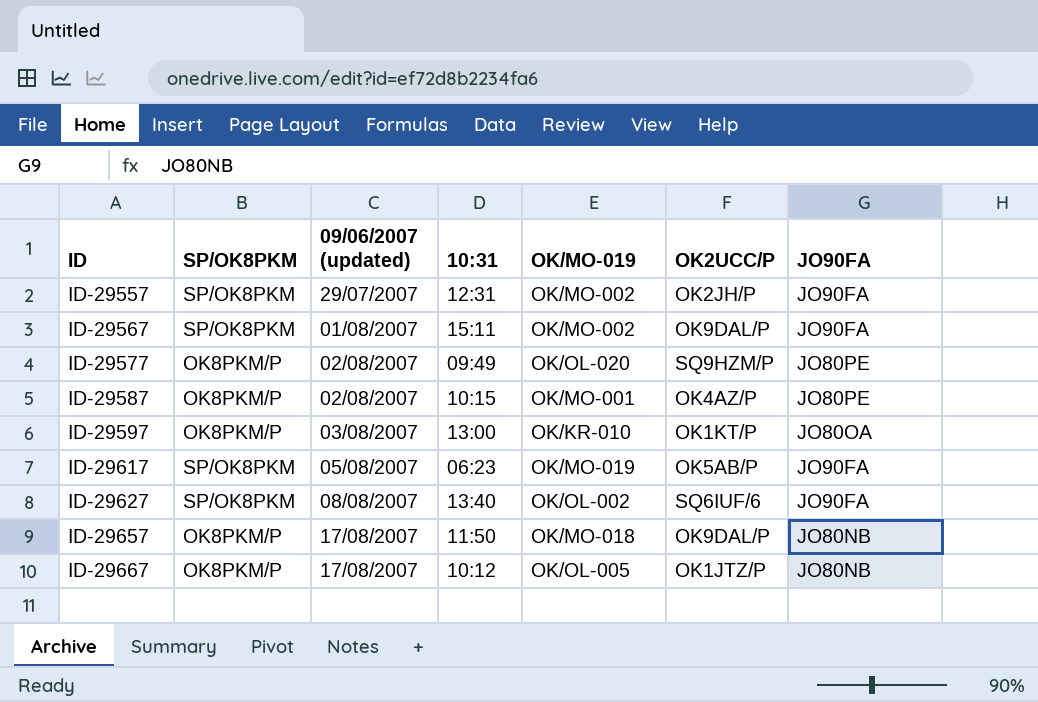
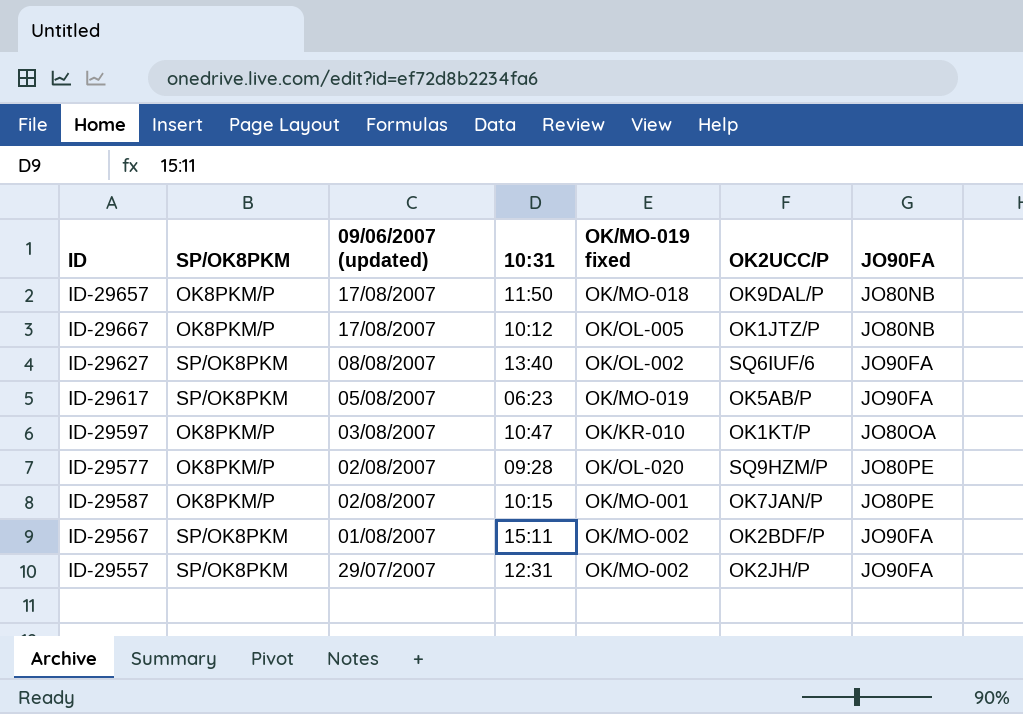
row order: ID ascending -> 09/06/2007 (updated) descending
column name: OK/MO-019 -> OK/MO-019 fixed
ID-29597 | 10:31: 13:00 -> 10:47
ID-29577 | 10:31: 09:49 -> 09:28
ID-29587 | OK2UCC/P: OK4AZ/P -> OK7JAN/P
ID-29567 | OK2UCC/P: OK9DAL/P -> OK2BDF/P

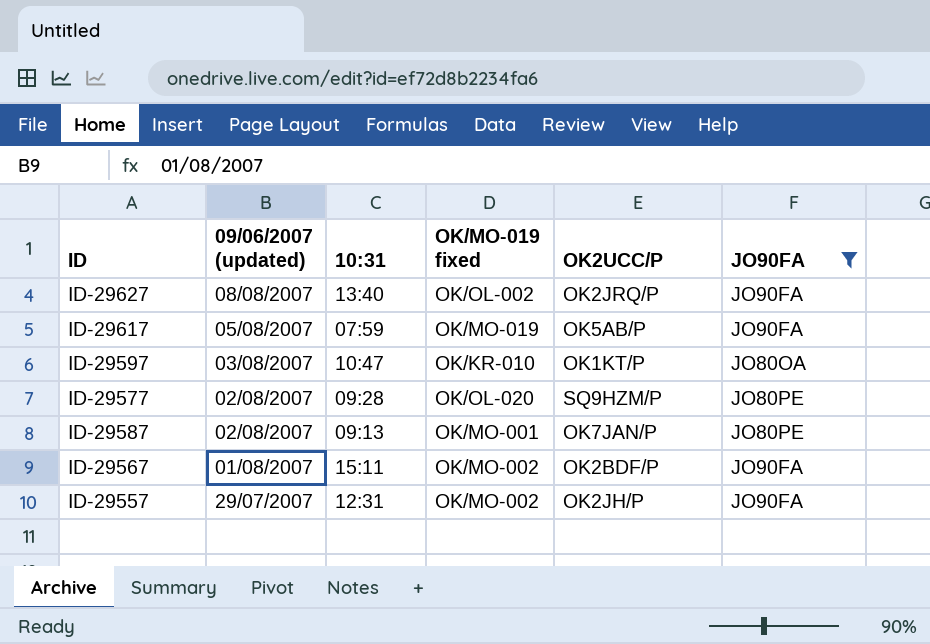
filter: none -> JO90FA != JO80NB
column SP/OK8PKM | position: 2 -> none
ID-29627 | OK2UCC/P: SQ6IUF/6 -> OK2JRQ/P
ID-29617 | 10:31: 06:23 -> 07:59
ID-29587 | 10:31: 10:15 -> 09:13

